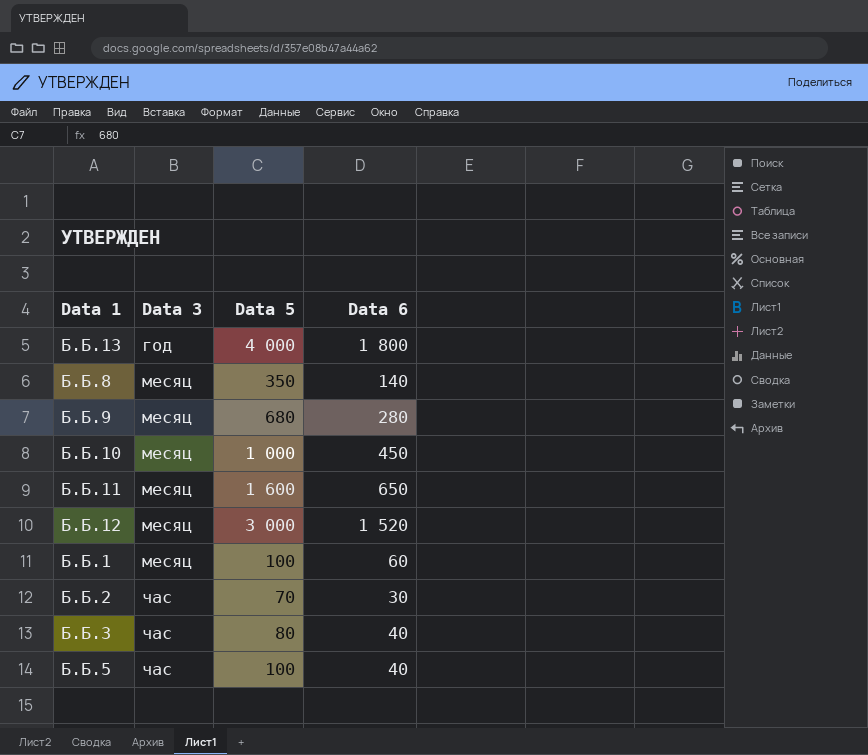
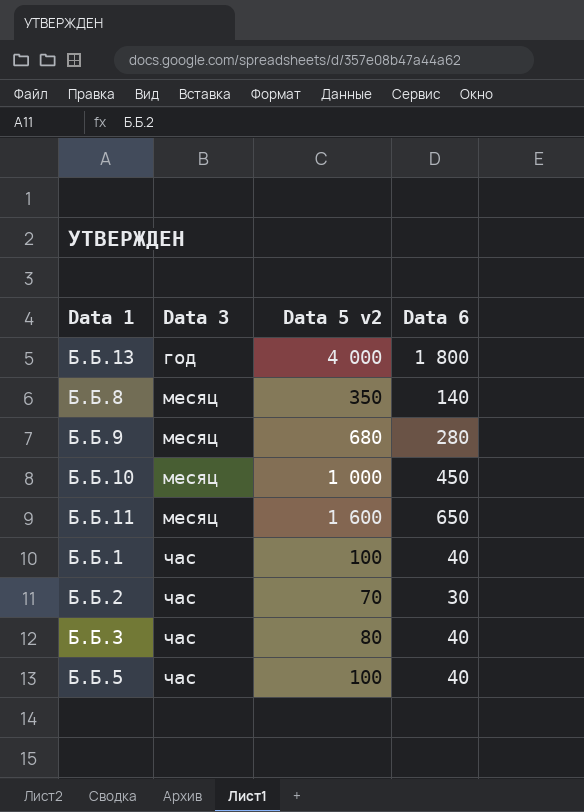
column name: Data 5 -> Data 5 v2
row Б.Б.12: месяц | 3 000 | 1 520 -> none
Б.Б.1 | Data 3: месяц -> час
Б.Б.1 | Data 6: 60 -> 40

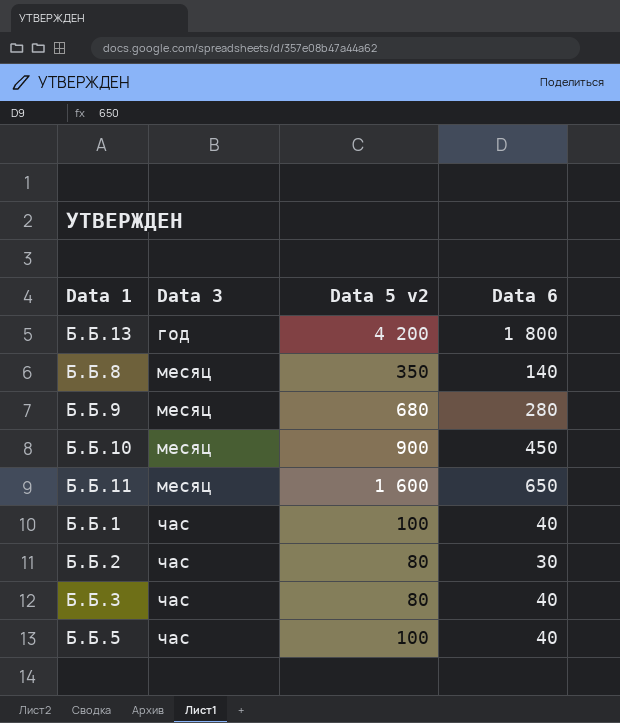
Б.Б.13 | Data 5 v2: 4 000 -> 4 200
Б.Б.10 | Data 5 v2: 1 000 -> 900
Б.Б.2 | Data 5 v2: 70 -> 80

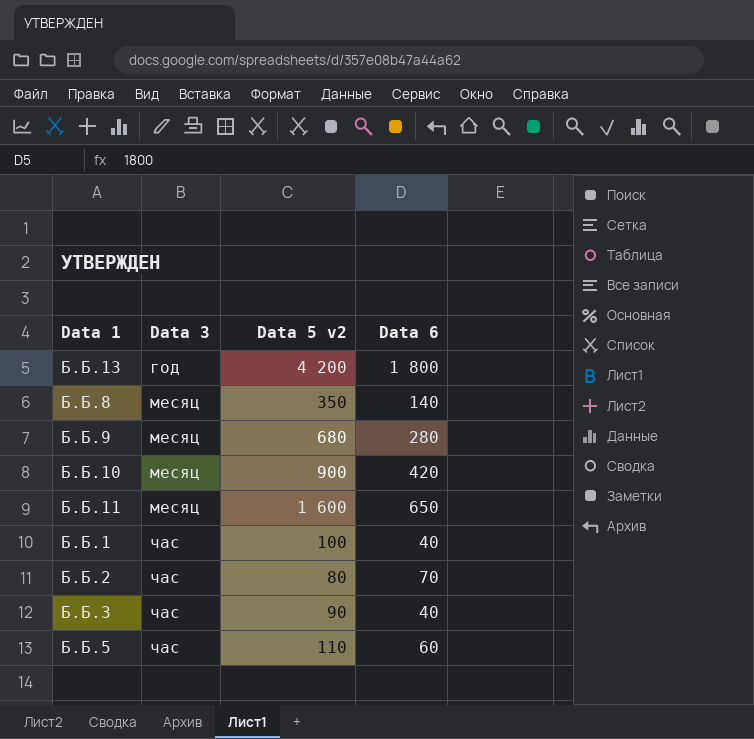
Б.Б.10 | Data 6: 450 -> 420
Б.Б.2 | Data 6: 30 -> 70
Б.Б.3 | Data 5 v2: 80 -> 90
Б.Б.5 | Data 5 v2: 100 -> 110
Б.Б.5 | Data 6: 40 -> 60

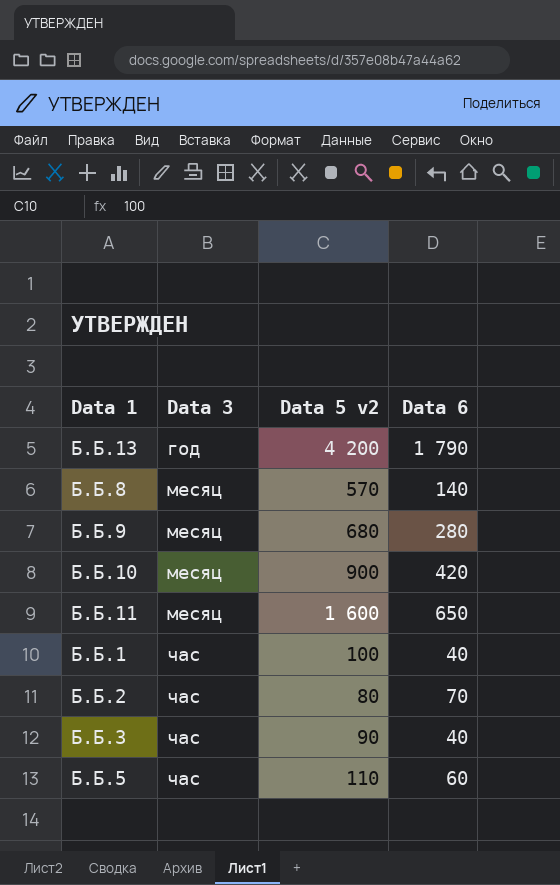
Б.Б.13 | Data 6: 1 800 -> 1 790
Б.Б.8 | Data 5 v2: 350 -> 570

